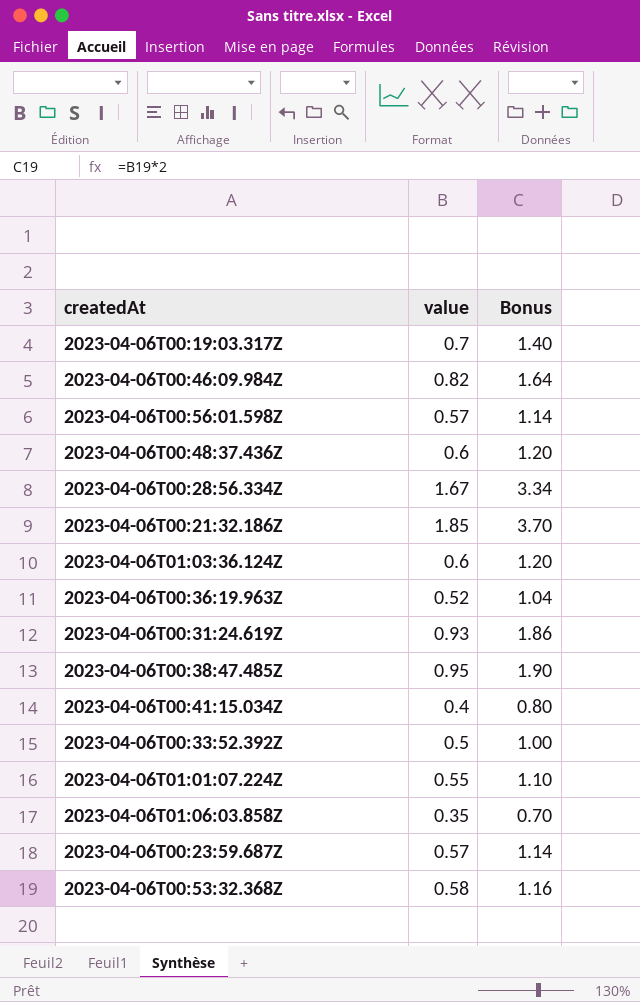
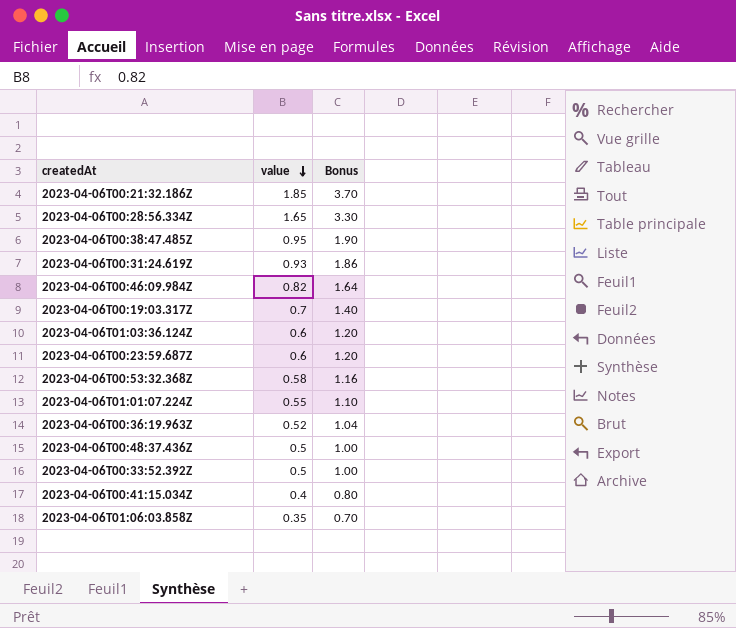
row order: none -> value descending
row 2023-04-06T00:56:01.598Z: 0.57 | 1.14 -> none
2023-04-06T00:28:56.334Z | value: 1.67 -> 1.65
2023-04-06T00:28:56.334Z | Bonus: 3.34 -> 3.30
2023-04-06T00:23:59.687Z | value: 0.57 -> 0.6
2023-04-06T00:23:59.687Z | Bonus: 1.14 -> 1.20
2023-04-06T00:48:37.436Z | value: 0.6 -> 0.5
2023-04-06T00:48:37.436Z | Bonus: 1.20 -> 1.00

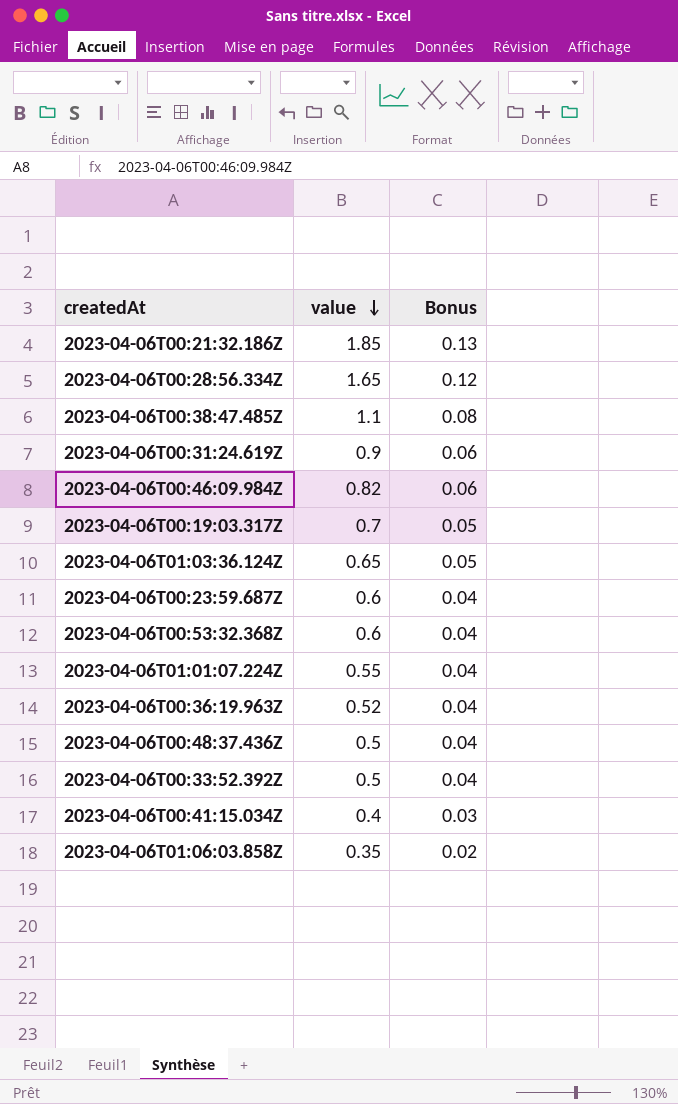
column Bonus | formula: [value] * 2 -> [value] * 0.07
2023-04-06T00:38:47.485Z | value: 0.95 -> 1.1
2023-04-06T00:31:24.619Z | value: 0.93 -> 0.9
2023-04-06T01:03:36.124Z | value: 0.6 -> 0.65
2023-04-06T00:53:32.368Z | value: 0.58 -> 0.6

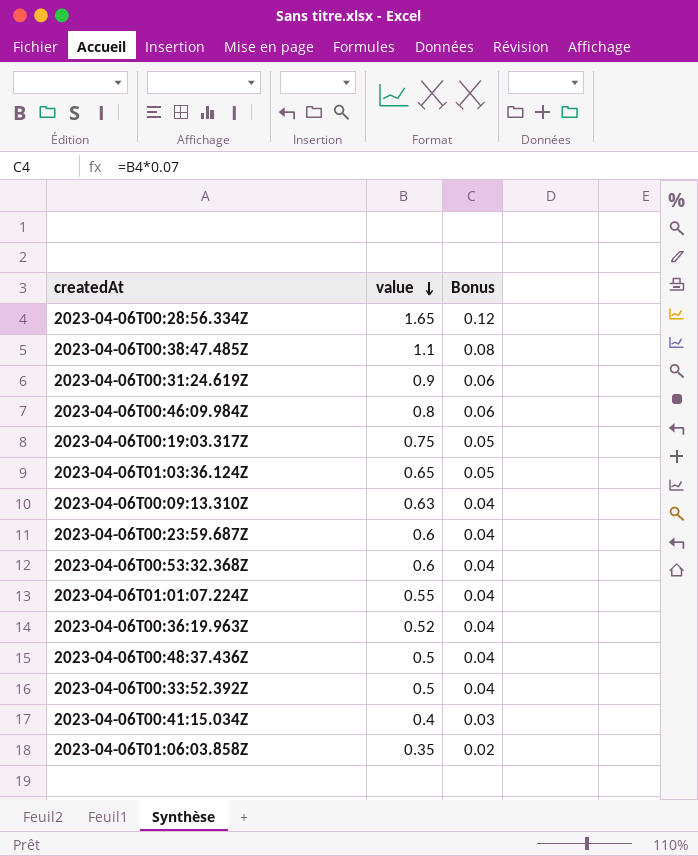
row 2023-04-06T00:21:32.186Z: 1.85 | 0.13 -> none
2023-04-06T00:46:09.984Z | value: 0.82 -> 0.8
2023-04-06T00:19:03.317Z | value: 0.7 -> 0.75
row 2023-04-06T00:09:13.310Z: none -> 0.63 | 0.04

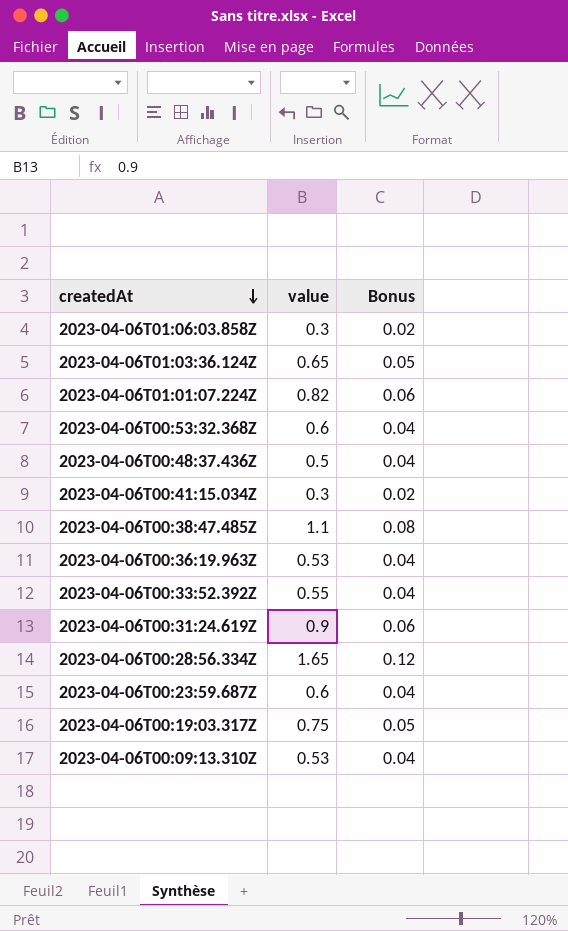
row order: value descending -> createdAt descending
row 2023-04-06T00:46:09.984Z: 0.8 | 0.06 -> none
2023-04-06T01:06:03.858Z | value: 0.35 -> 0.3
2023-04-06T01:01:07.224Z | value: 0.55 -> 0.82
2023-04-06T01:01:07.224Z | Bonus: 0.04 -> 0.06
2023-04-06T00:41:15.034Z | value: 0.4 -> 0.3
2023-04-06T00:41:15.034Z | Bonus: 0.03 -> 0.02
2023-04-06T00:36:19.963Z | value: 0.52 -> 0.53
2023-04-06T00:33:52.392Z | value: 0.5 -> 0.55
2023-04-06T00:09:13.310Z | value: 0.63 -> 0.53

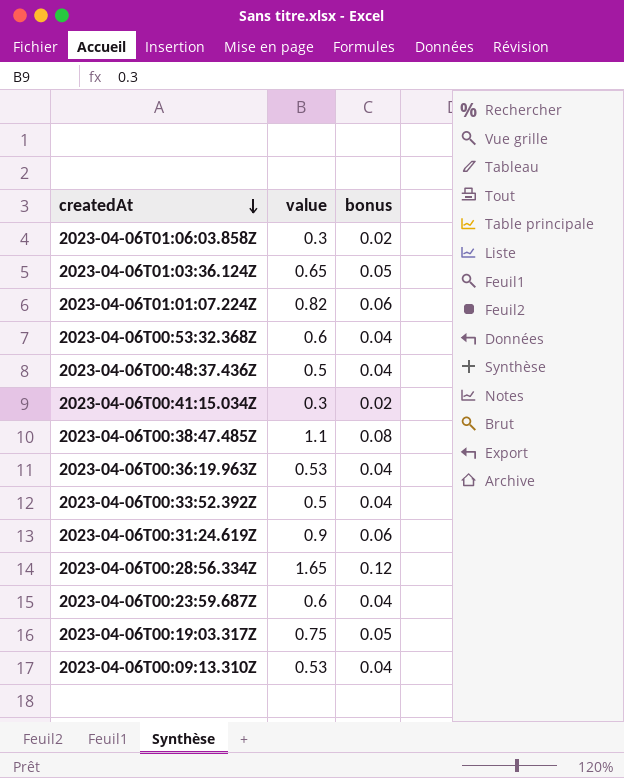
column name: Bonus -> bonus
2023-04-06T00:33:52.392Z | value: 0.55 -> 0.5

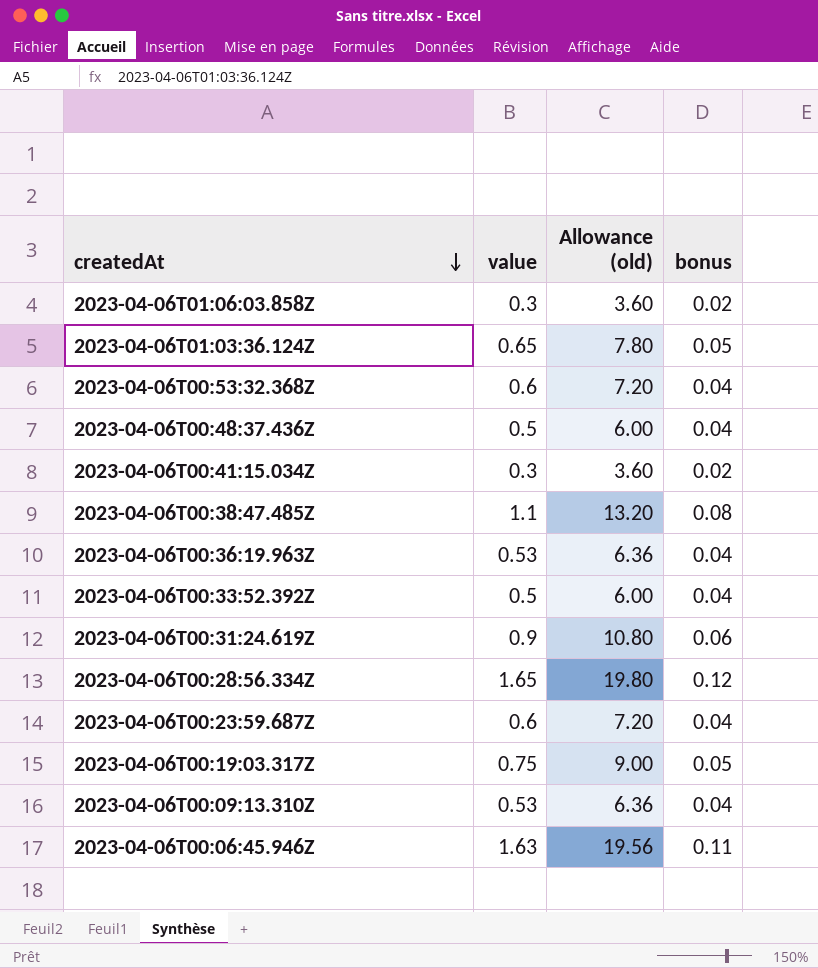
column Allowance (old) | formula: none -> [value] * 12
row 2023-04-06T01:01:07.224Z: 0.82 | 0.06 -> none
row 2023-04-06T00:06:45.946Z: none -> 1.63 | 19.56 | 0.11

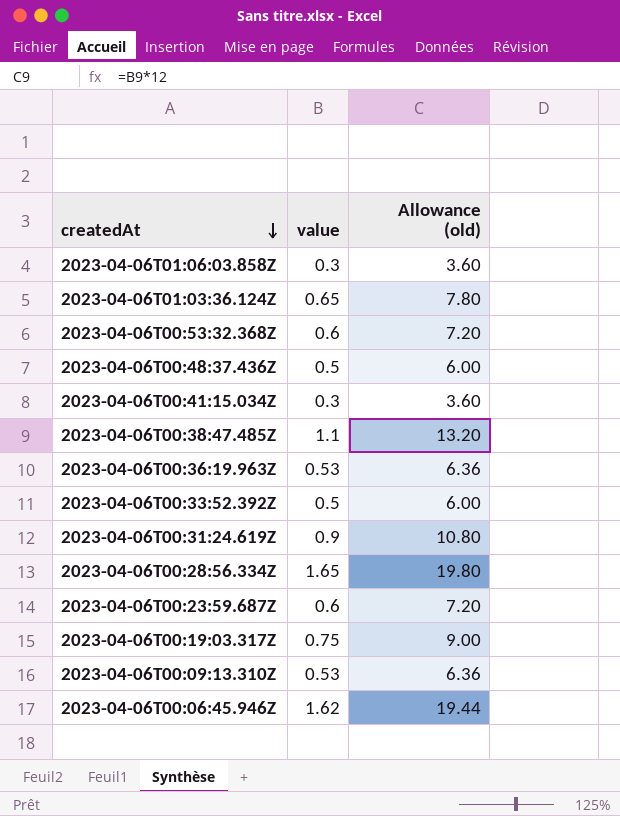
column bonus | formula: [value] * 0.07 -> none
2023-04-06T00:06:45.946Z | value: 1.63 -> 1.62
2023-04-06T00:06:45.946Z | Allowance (old): 19.56 -> 19.44

